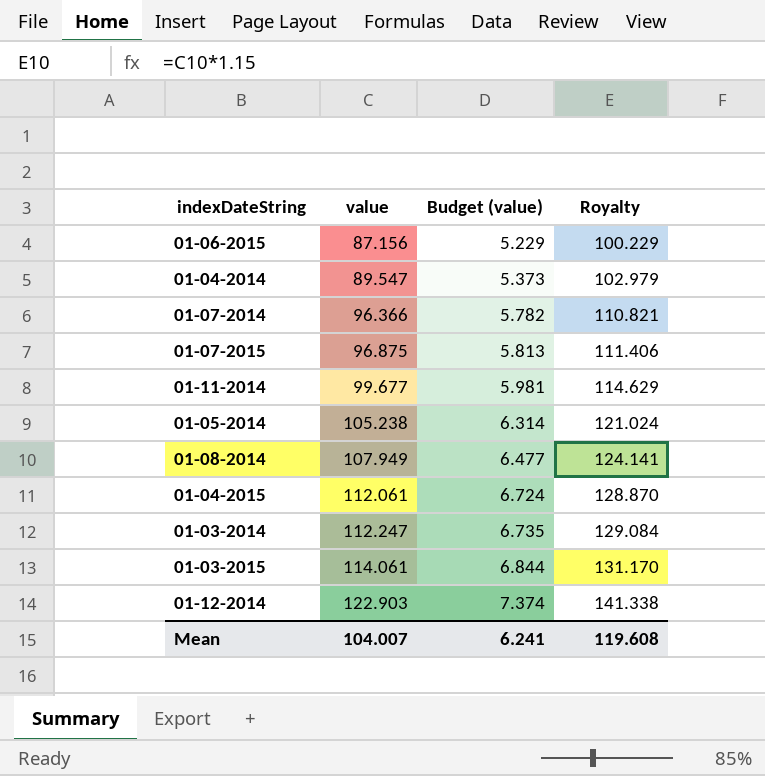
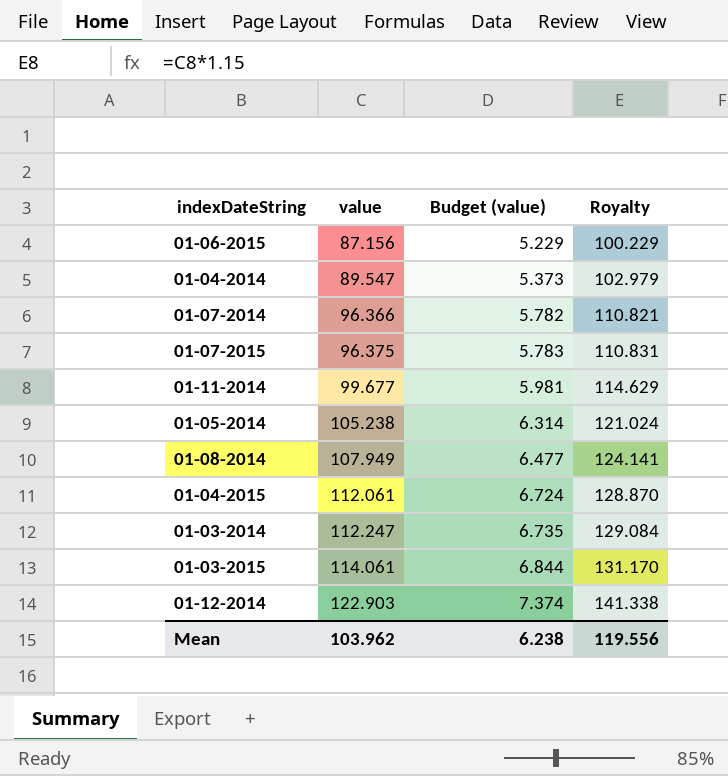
01-07-2015 | value: 96.875 -> 96.375
01-07-2015 | Budget (value): 5.813 -> 5.783
01-07-2015 | Royalty: 111.406 -> 110.831
Mean | value: 104.007 -> 103.962
Mean | Budget (value): 6.241 -> 6.238
Mean | Royalty: 119.608 -> 119.556

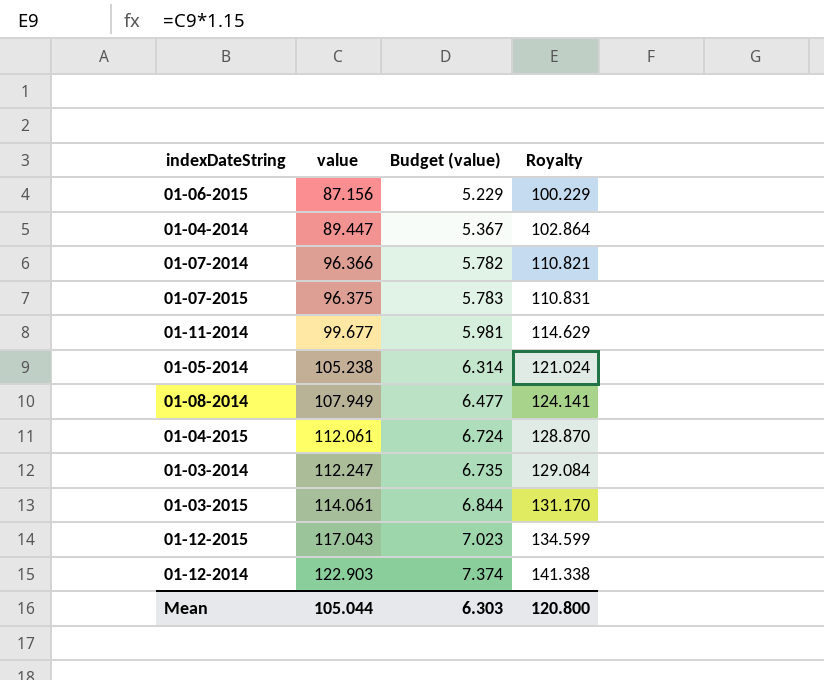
01-04-2014 | value: 89.547 -> 89.447
01-04-2014 | Budget (value): 5.373 -> 5.367
01-04-2014 | Royalty: 102.979 -> 102.864
row 01-12-2015: none -> 117.043 | 7.023 | 134.599
Mean | value: 103.962 -> 105.044
Mean | Budget (value): 6.238 -> 6.303
Mean | Royalty: 119.556 -> 120.800

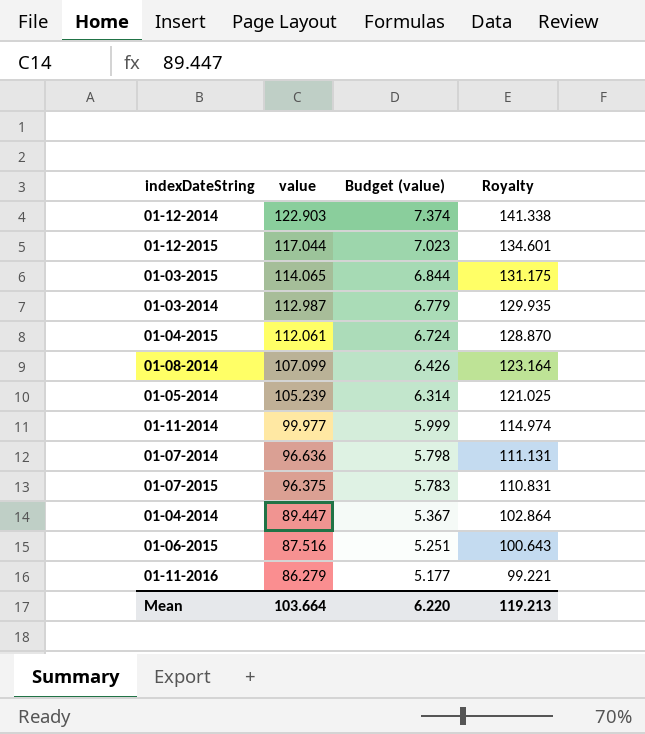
row order: value ascending -> value descending
01-12-2015 | value: 117.043 -> 117.044
01-12-2015 | Royalty: 134.599 -> 134.601
01-03-2015 | value: 114.061 -> 114.065
01-03-2015 | Royalty: 131.170 -> 131.175
01-03-2014 | value: 112.247 -> 112.987
01-03-2014 | Budget (value): 6.735 -> 6.779
01-03-2014 | Royalty: 129.084 -> 129.935
01-08-2014 | value: 107.949 -> 107.099
01-08-2014 | Budget (value): 6.477 -> 6.426
01-08-2014 | Royalty: 124.141 -> 123.164
01-05-2014 | value: 105.238 -> 105.239
01-05-2014 | Royalty: 121.024 -> 121.025
01-11-2014 | value: 99.677 -> 99.977
01-11-2014 | Budget (value): 5.981 -> 5.999
01-11-2014 | Royalty: 114.629 -> 114.974
01-07-2014 | value: 96.366 -> 96.636
01-07-2014 | Budget (value): 5.782 -> 5.798
01-07-2014 | Royalty: 110.821 -> 111.131
01-06-2015 | value: 87.156 -> 87.516
01-06-2015 | Budget (value): 5.229 -> 5.251
01-06-2015 | Royalty: 100.229 -> 100.643
row 01-11-2016: none -> 86.279 | 5.177 | 99.221
Mean | value: 105.044 -> 103.664
Mean | Budget (value): 6.303 -> 6.220
Mean | Royalty: 120.800 -> 119.213

